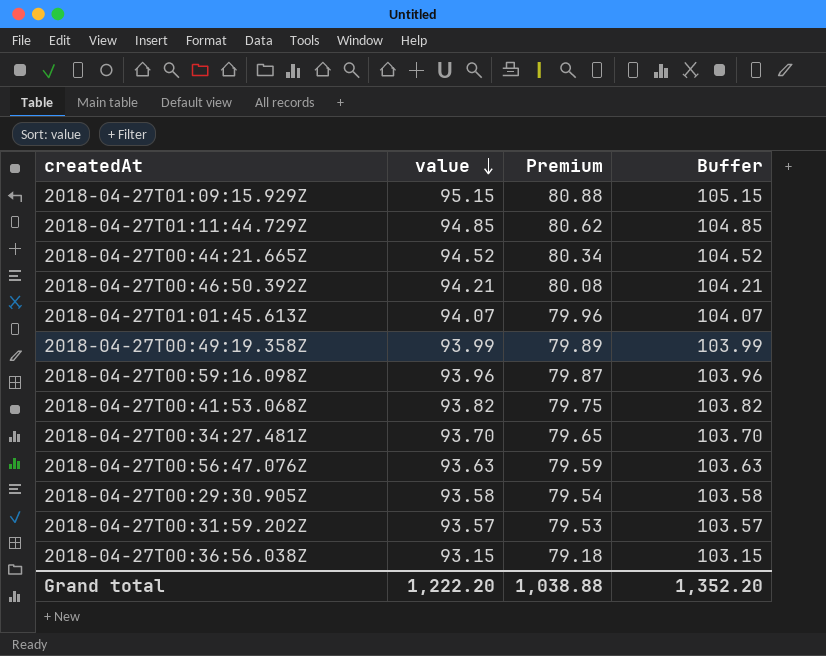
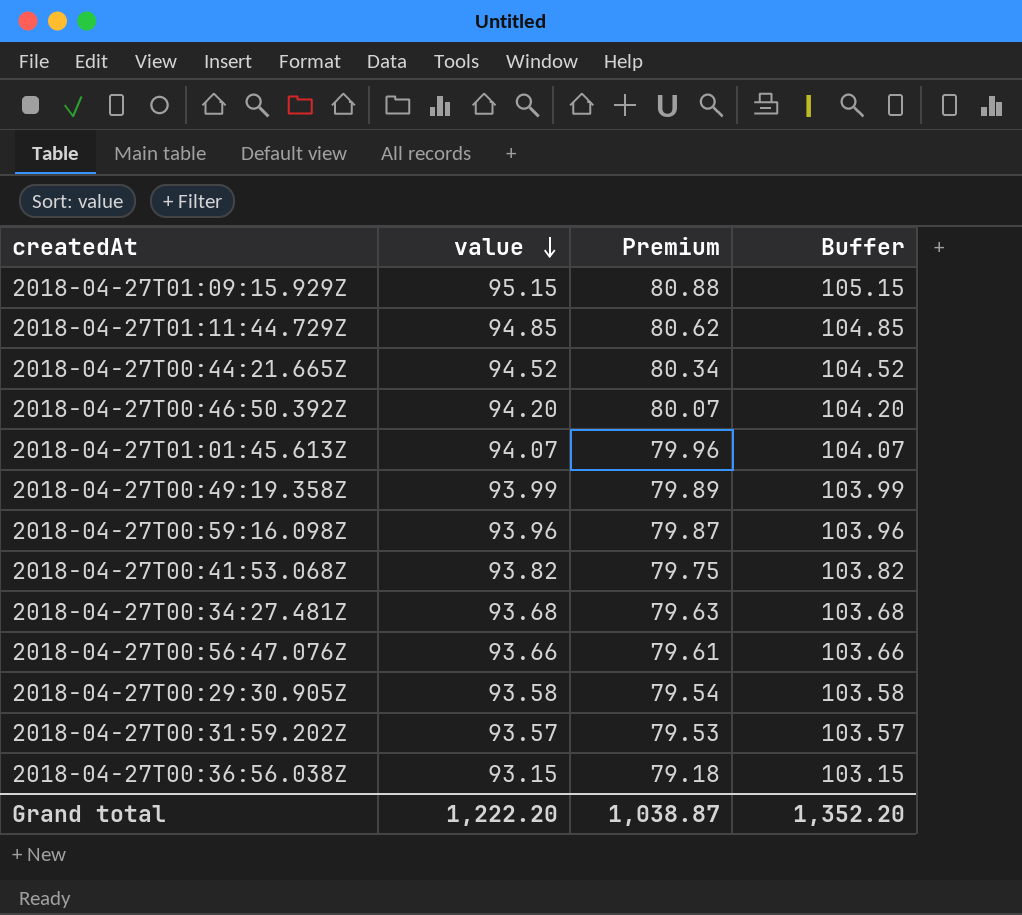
2018-04-27T00:46:50.392Z | value: 94.21 -> 94.20
2018-04-27T00:46:50.392Z | Premium: 80.08 -> 80.07
2018-04-27T00:46:50.392Z | Buffer: 104.21 -> 104.20
2018-04-27T00:34:27.481Z | value: 93.70 -> 93.68
2018-04-27T00:34:27.481Z | Premium: 79.65 -> 79.63
2018-04-27T00:34:27.481Z | Buffer: 103.70 -> 103.68
2018-04-27T00:56:47.076Z | value: 93.63 -> 93.66
2018-04-27T00:56:47.076Z | Premium: 79.59 -> 79.61
2018-04-27T00:56:47.076Z | Buffer: 103.63 -> 103.66
Grand total | Premium: 1,038.88 -> 1,038.87

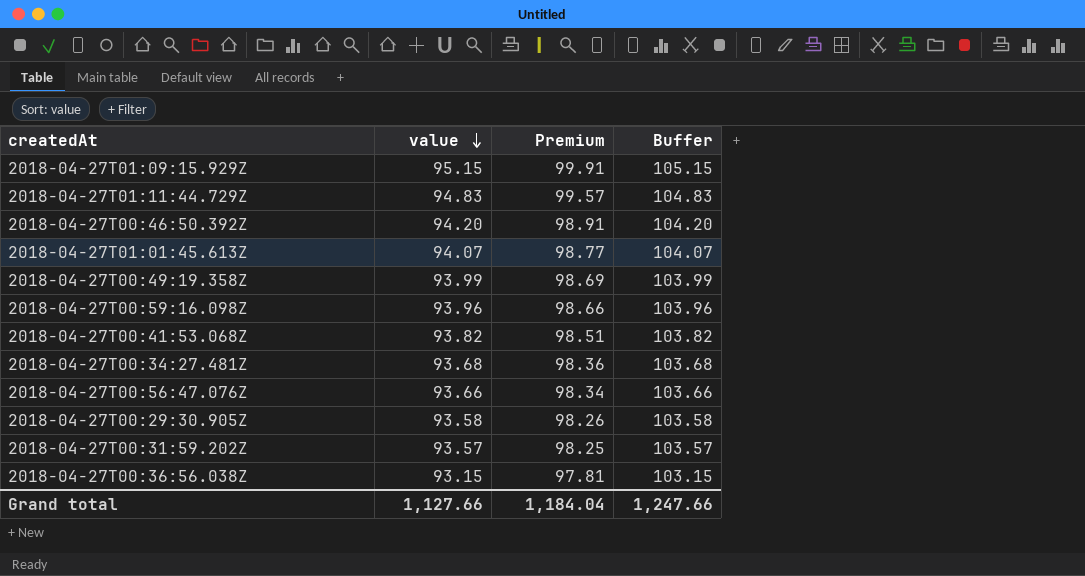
column Premium | formula: [value] * 0.85 -> [value] * 1.05
row 2018-04-27T00:44:21.665Z: 94.52 | 80.34 | 104.52 -> none
2018-04-27T01:11:44.729Z | value: 94.85 -> 94.83
2018-04-27T01:11:44.729Z | Buffer: 104.85 -> 104.83
Grand total | value: 1,222.20 -> 1,127.66
Grand total | Premium: 1,038.87 -> 1,184.04
Grand total | Buffer: 1,352.20 -> 1,247.66

